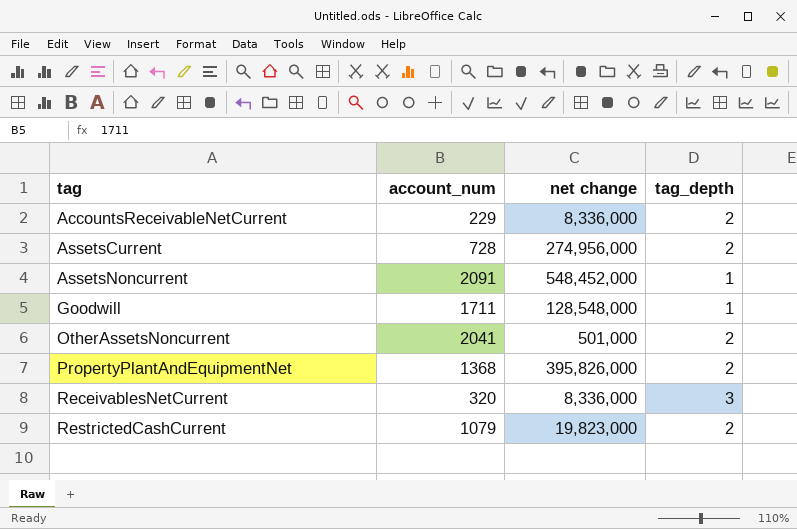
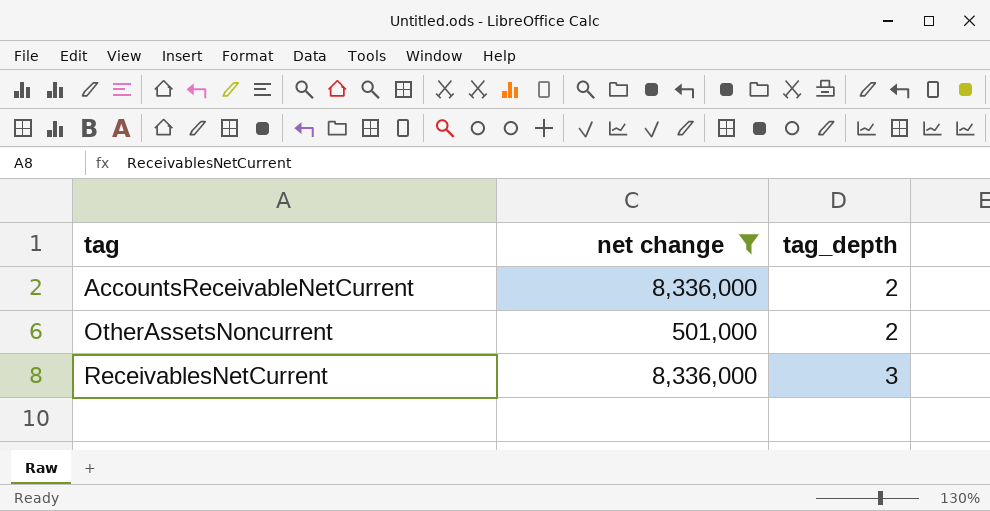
filter: none -> net change <= 8,336,000
column account_num | position: 2 -> none

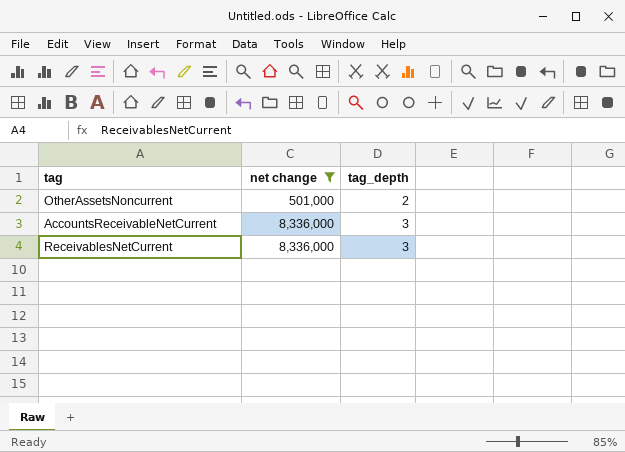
row order: tag ascending -> net change ascending
AccountsReceivableNetCurrent | tag_depth: 2 -> 3

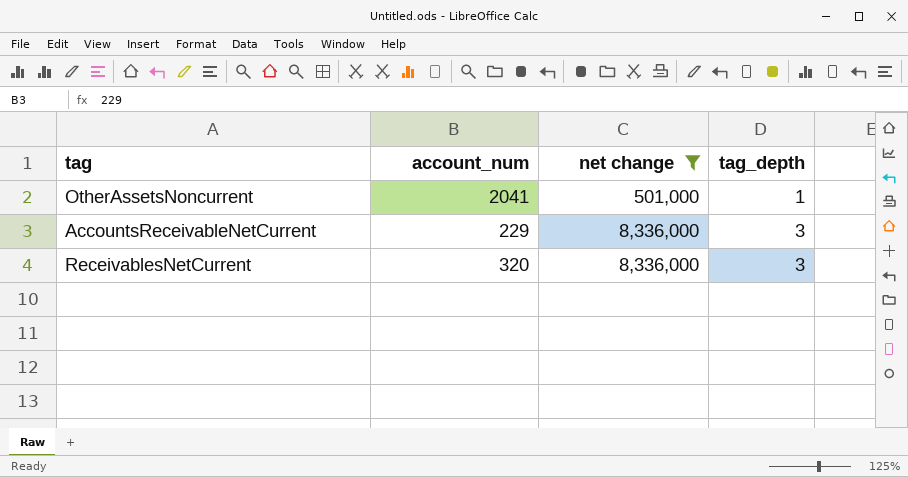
column account_num | position: none -> 2
OtherAssetsNoncurrent | tag_depth: 2 -> 1

